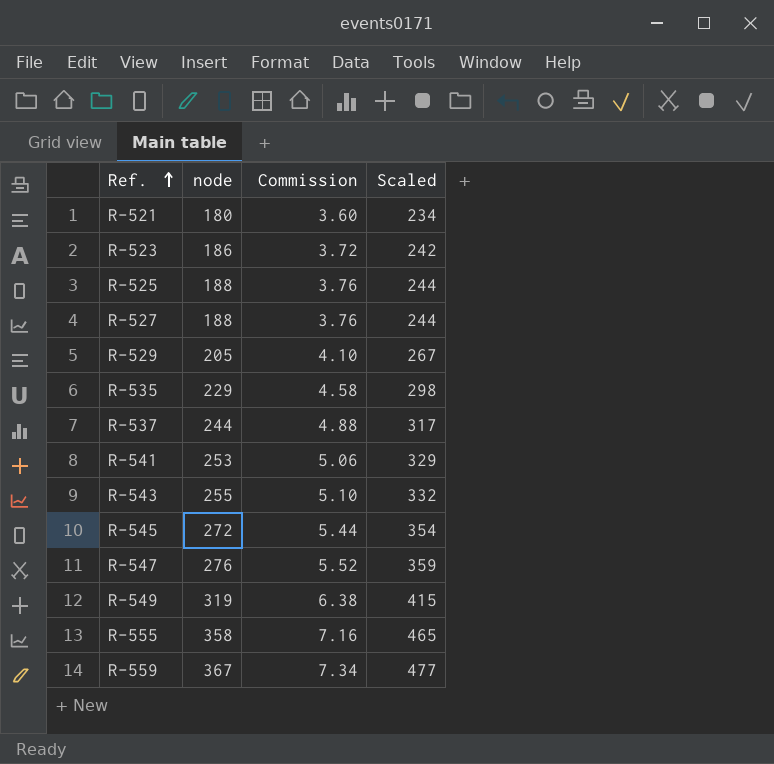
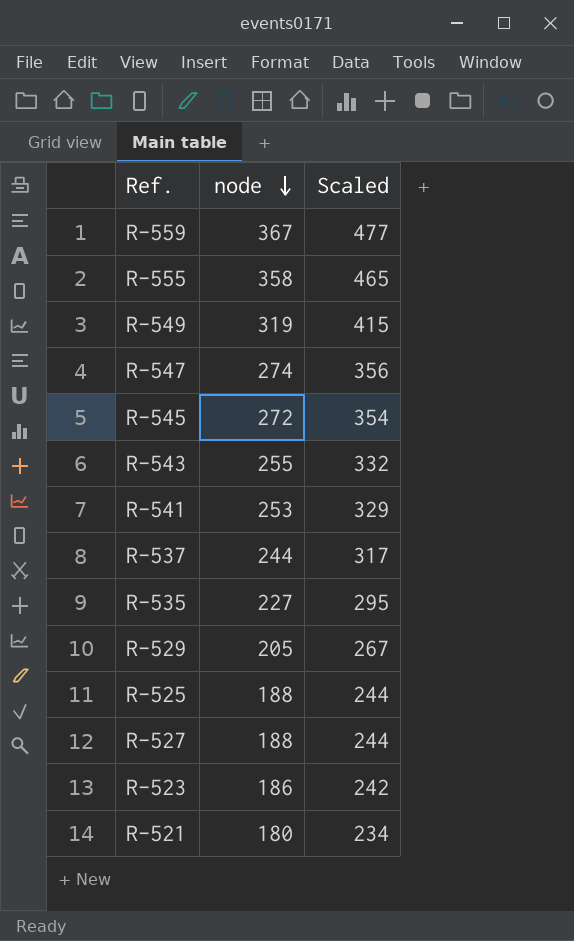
row order: Ref. ascending -> node descending
column Commission | formula: [node] * 0.02 -> none
R-547 | node: 276 -> 274
R-547 | Scaled: 359 -> 356
R-535 | node: 229 -> 227
R-535 | Scaled: 298 -> 295

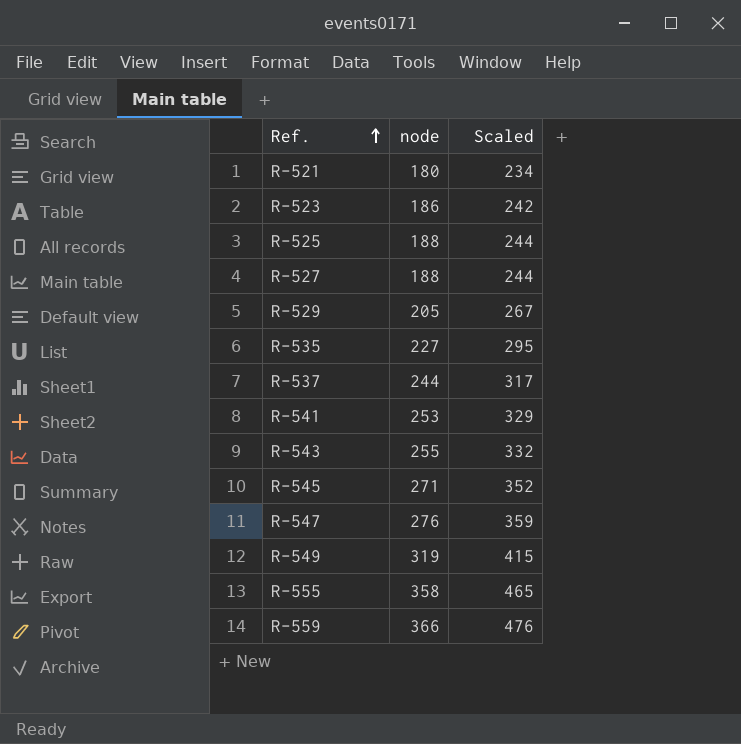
row order: node descending -> Ref. ascending
R-545 | node: 272 -> 271
R-545 | Scaled: 354 -> 352
R-547 | node: 274 -> 276
R-547 | Scaled: 356 -> 359
R-559 | node: 367 -> 366
R-559 | Scaled: 477 -> 476

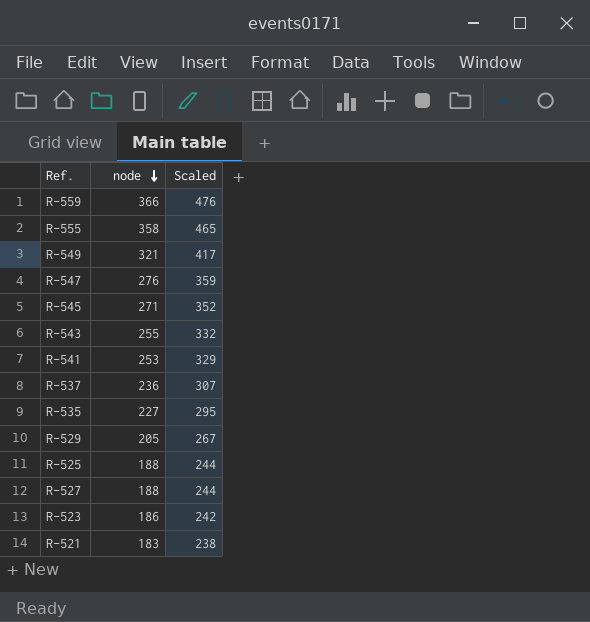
row order: Ref. ascending -> node descending
R-549 | node: 319 -> 321
R-549 | Scaled: 415 -> 417
R-537 | node: 244 -> 236
R-537 | Scaled: 317 -> 307
R-521 | node: 180 -> 183
R-521 | Scaled: 234 -> 238

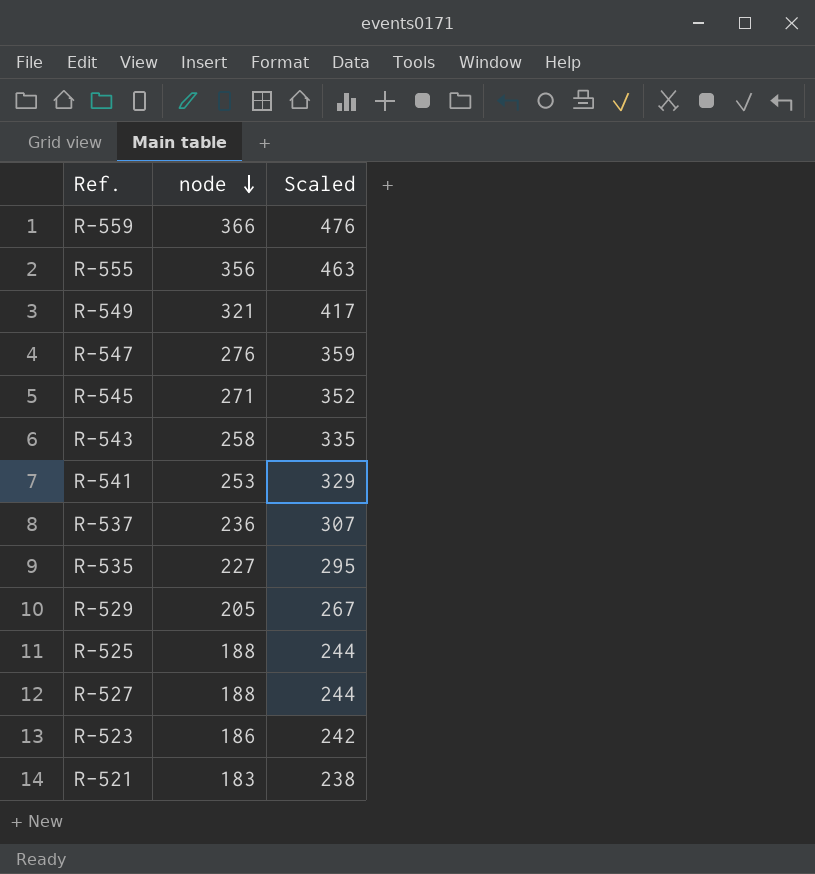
R-555 | node: 358 -> 356
R-555 | Scaled: 465 -> 463
R-543 | node: 255 -> 258
R-543 | Scaled: 332 -> 335

